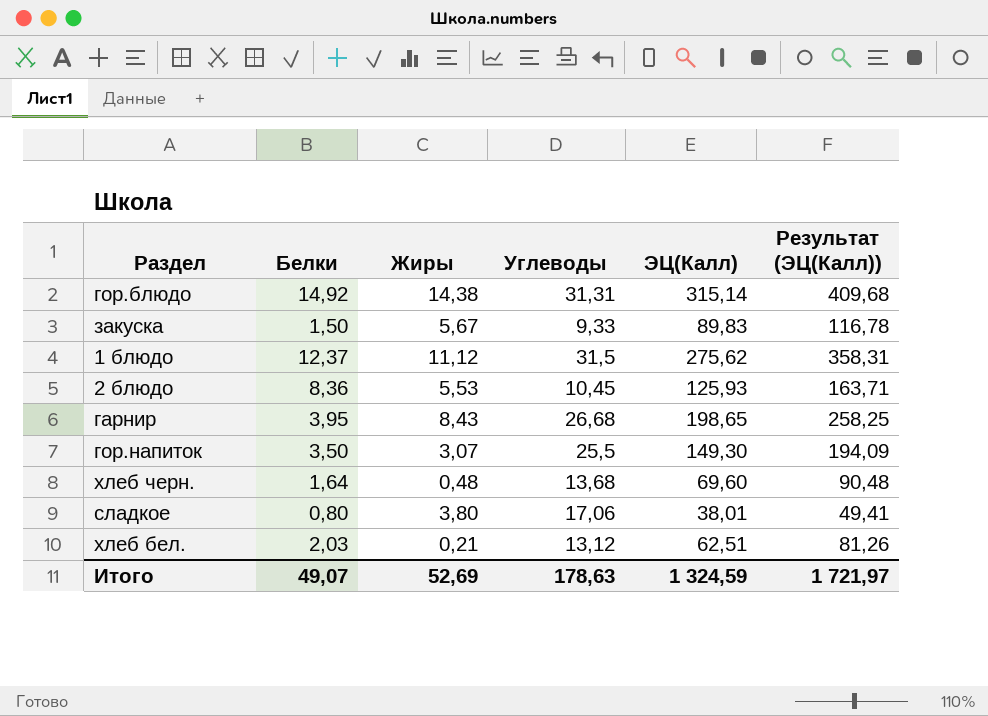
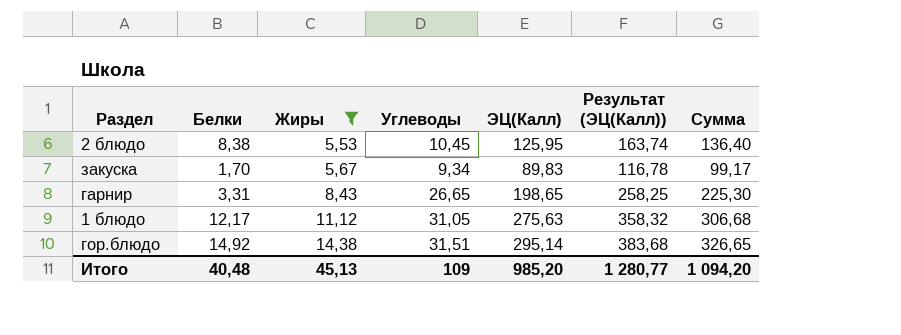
filter: none -> Жиры >= 5,53
row order: none -> Жиры ascending
column Сумма | formula: none -> [Углеводы] + [ЭЦ(Калл)]
2 блюдо | Белки: 8,36 -> 8,38
2 блюдо | ЭЦ(Калл): 125,93 -> 125,95
2 блюдо | Результат (ЭЦ(Калл)): 163,71 -> 163,74
закуска | Белки: 1,50 -> 1,70
закуска | Углеводы: 9,33 -> 9,34
гарнир | Белки: 3,95 -> 3,31
гарнир | Углеводы: 26,68 -> 26,65
1 блюдо | Белки: 12,37 -> 12,17
1 блюдо | Углеводы: 31,5 -> 31,05
1 блюдо | ЭЦ(Калл): 275,62 -> 275,63
1 блюдо | Результат (ЭЦ(Калл)): 358,31 -> 358,32
гор.блюдо | Углеводы: 31,31 -> 31,51
гор.блюдо | ЭЦ(Калл): 315,14 -> 295,14
гор.блюдо | Результат (ЭЦ(Калл)): 409,68 -> 383,68
Итого | Белки: 49,07 -> 40,48
Итого | Жиры: 52,69 -> 45,13
Итого | Углеводы: 178,63 -> 109
Итого | ЭЦ(Калл): 1 324,59 -> 985,20
Итого | Результат (ЭЦ(Калл)): 1 721,97 -> 1 280,77

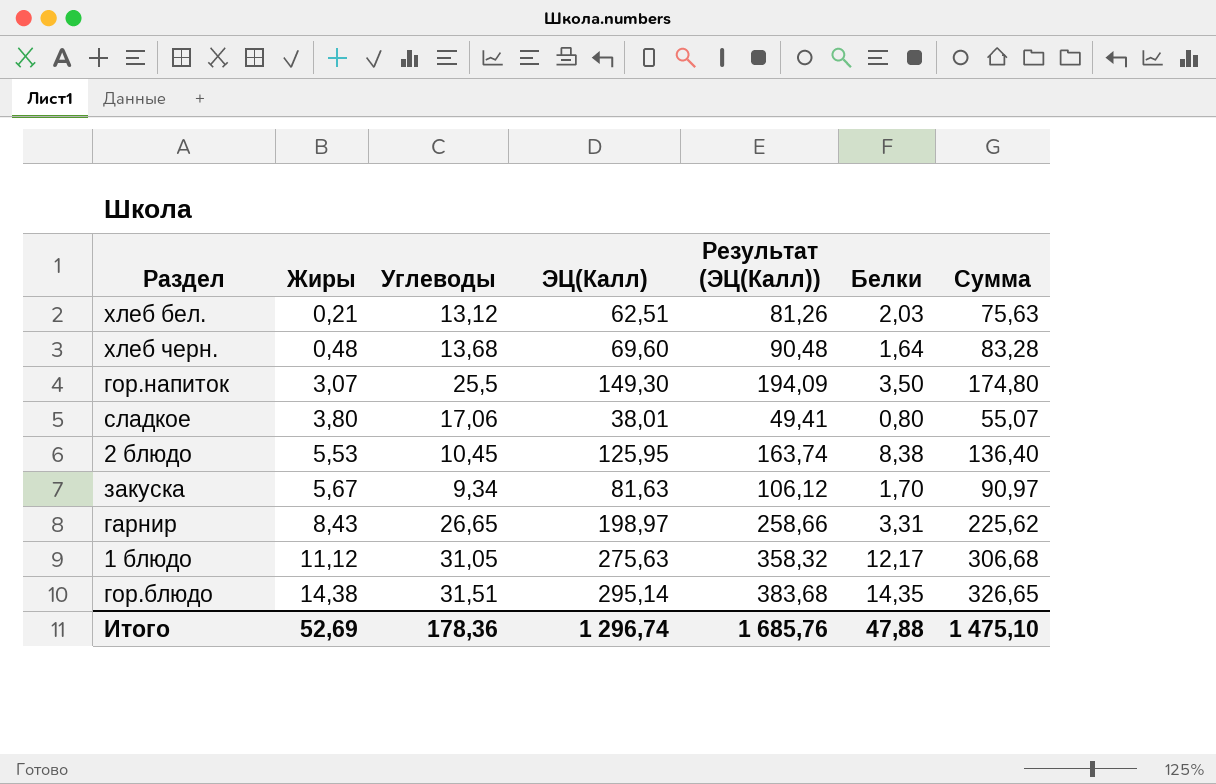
filter: Жиры >= 5,53 -> none
column Белки | position: 2 -> 6
закуска | ЭЦ(Калл): 89,83 -> 81,63
закуска | Результат (ЭЦ(Калл)): 116,78 -> 106,12
закуска | Сумма: 99,17 -> 90,97
гарнир | ЭЦ(Калл): 198,65 -> 198,97
гарнир | Результат (ЭЦ(Калл)): 258,25 -> 258,66
гарнир | Сумма: 225,30 -> 225,62
гор.блюдо | Белки: 14,92 -> 14,35
Итого | Жиры: 45,13 -> 52,69
Итого | Углеводы: 109 -> 178,36
Итого | ЭЦ(Калл): 985,20 -> 1 296,74
Итого | Результат (ЭЦ(Калл)): 1 280,77 -> 1 685,76
Итого | Белки: 40,48 -> 47,88
Итого | Сумма: 1 094,20 -> 1 475,10

